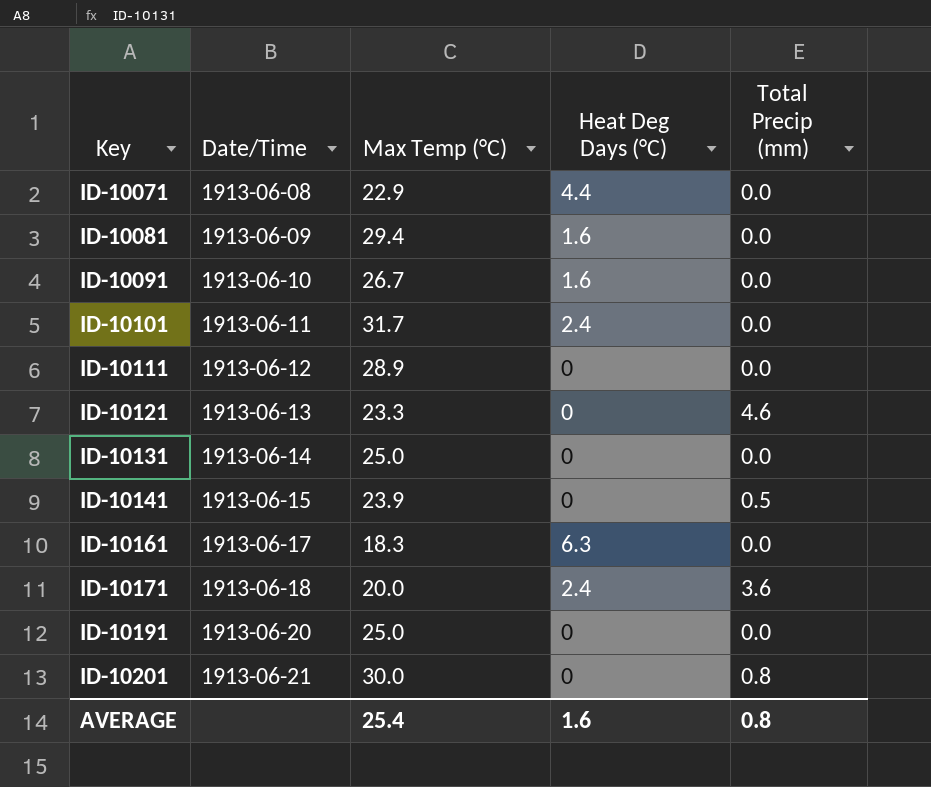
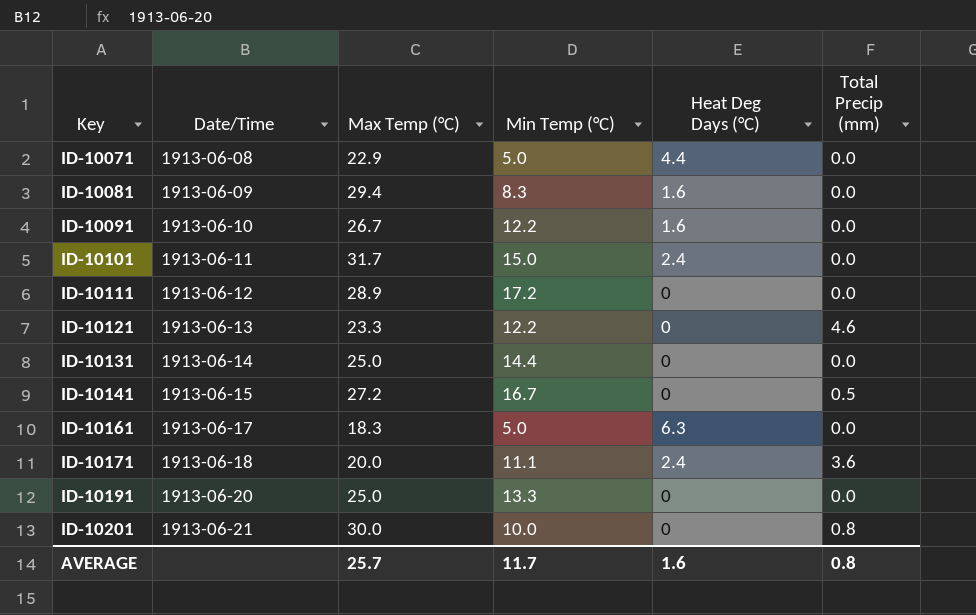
column Min Temp (°C) | position: none -> 4
ID-10141 | Max Temp (°C): 23.9 -> 27.2
AVERAGE | Max Temp (°C): 25.4 -> 25.7

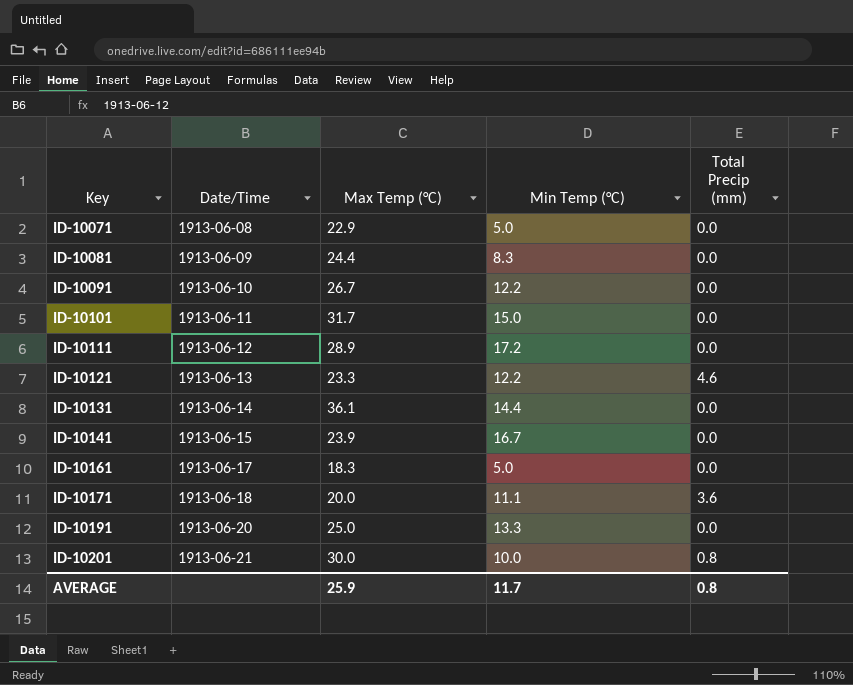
column Heat Deg Days (°C) | position: 5 -> none
ID-10081 | Max Temp (°C): 29.4 -> 24.4
ID-10131 | Max Temp (°C): 25.0 -> 36.1
ID-10141 | Max Temp (°C): 27.2 -> 23.9
ID-10141 | Total Precip (mm): 0.5 -> 0.0
AVERAGE | Max Temp (°C): 25.7 -> 25.9

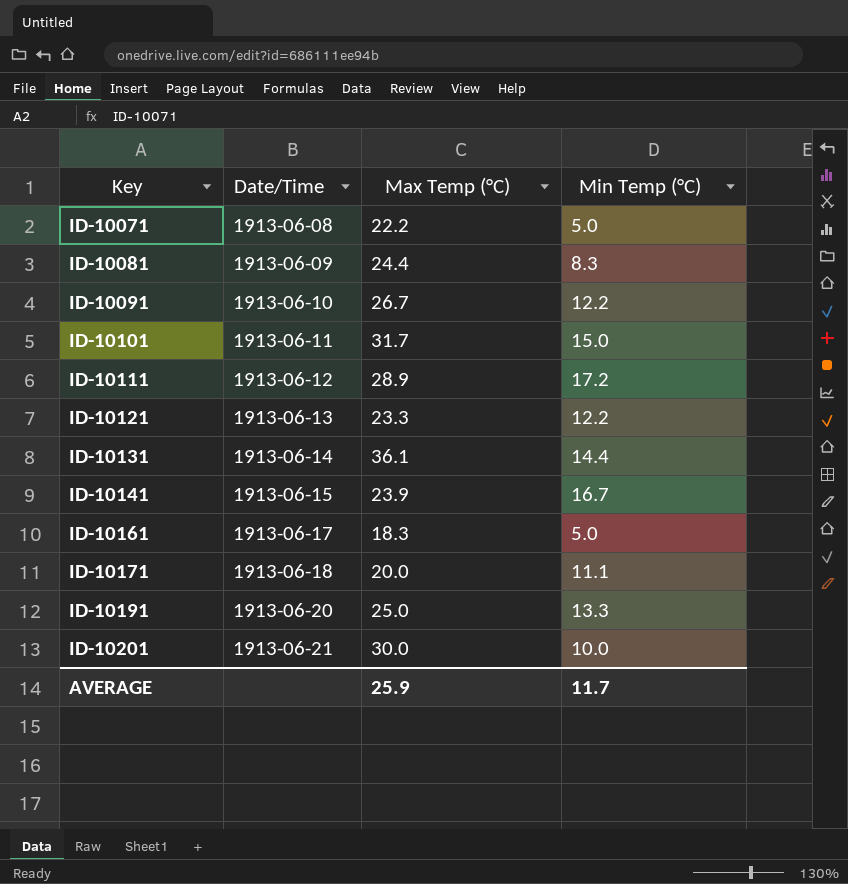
column Total Precip (mm) | position: 5 -> none
ID-10071 | Max Temp (°C): 22.9 -> 22.2

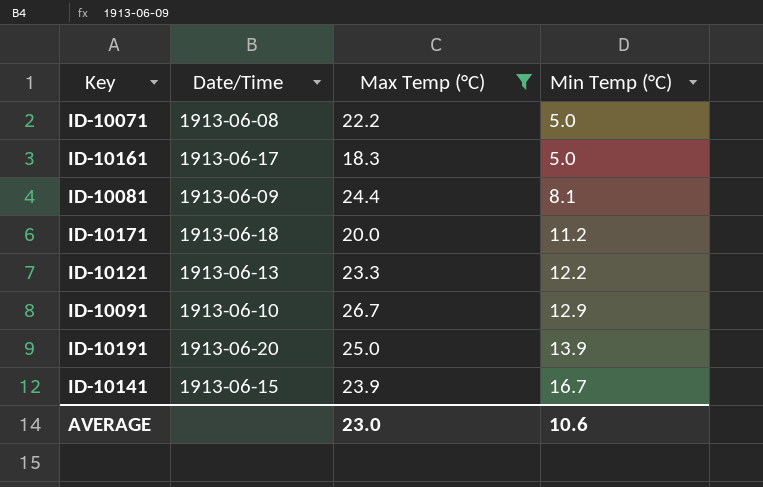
filter: none -> Max Temp (°C) <= 26.7
row order: Key ascending -> Min Temp (°C) ascending
ID-10081 | Min Temp (°C): 8.3 -> 8.1
ID-10171 | Min Temp (°C): 11.1 -> 11.2
ID-10091 | Min Temp (°C): 12.2 -> 12.9
ID-10191 | Min Temp (°C): 13.3 -> 13.9
AVERAGE | Max Temp (°C): 25.9 -> 23.0
AVERAGE | Min Temp (°C): 11.7 -> 10.6

